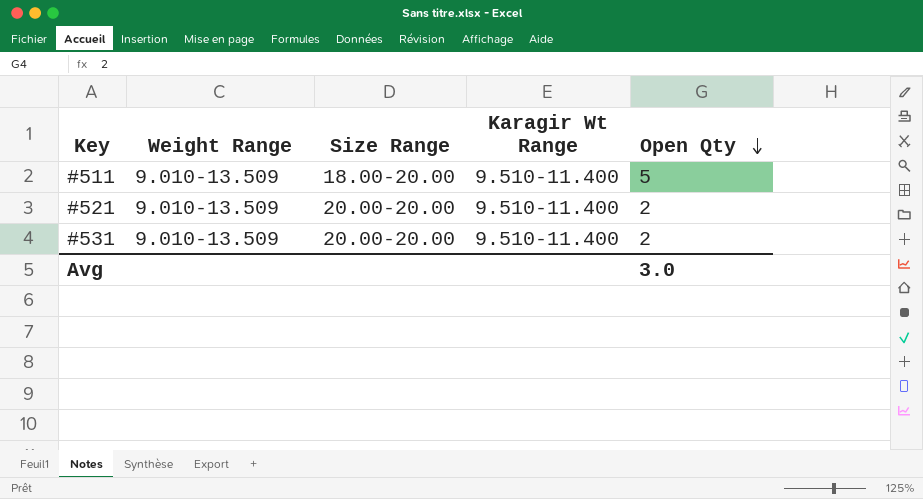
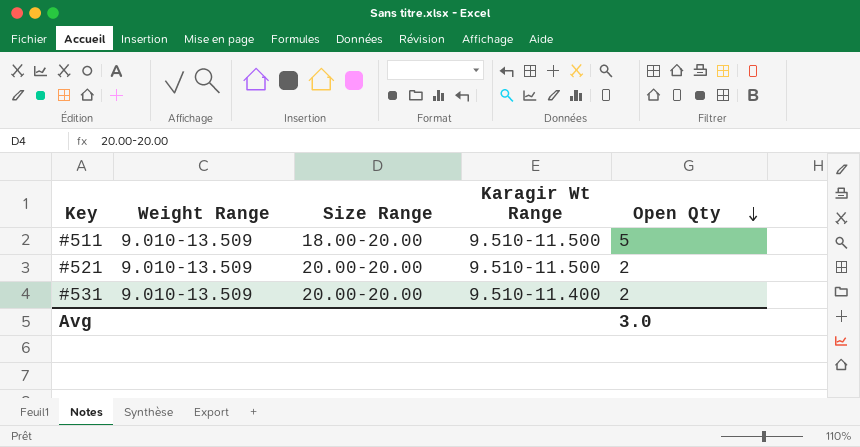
#511 | Karagir Wt Range: 9.510-11.400 -> 9.510-11.500
#521 | Karagir Wt Range: 9.510-11.400 -> 9.510-11.500

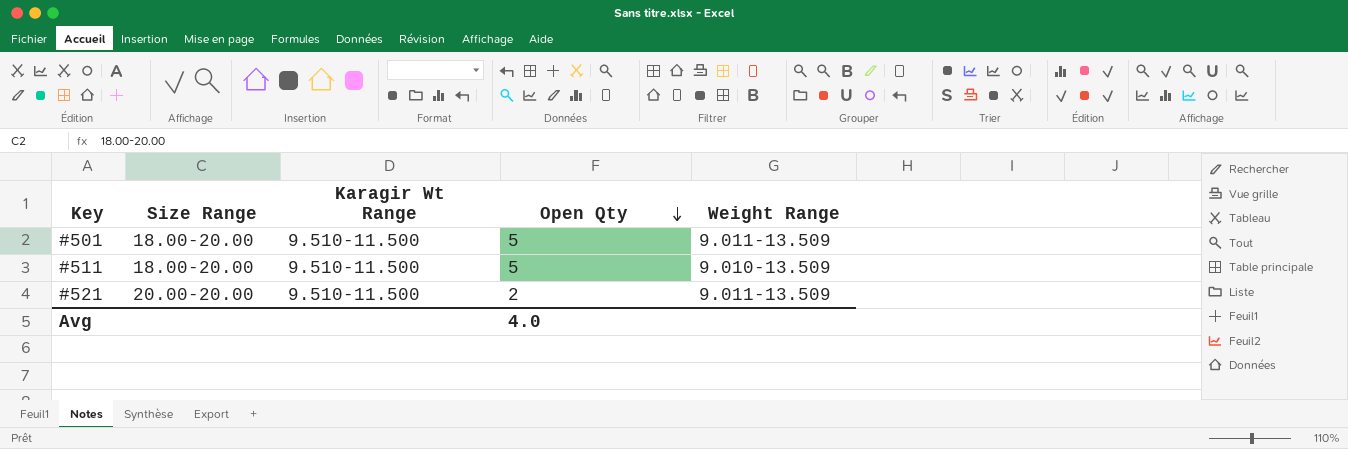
column Weight Range | position: 2 -> 5
row #531: 9.010-13.509 | 20.00-20.00 | 9.510-11.400 | 2 -> none
row #501: none -> 18.00-20.00 | 9.510-11.500 | 5 | 9.011-13.509
#521 | Weight Range: 9.010-13.509 -> 9.011-13.509
Avg | Open Qty: 3.0 -> 4.0

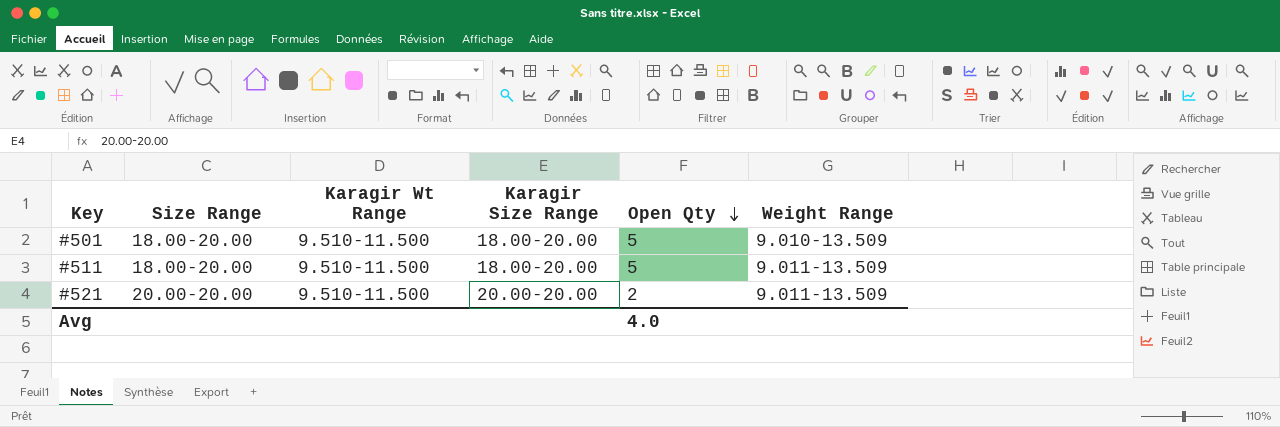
column Karagir Size Range | position: none -> 4
#501 | Weight Range: 9.011-13.509 -> 9.010-13.509
#511 | Weight Range: 9.010-13.509 -> 9.011-13.509

